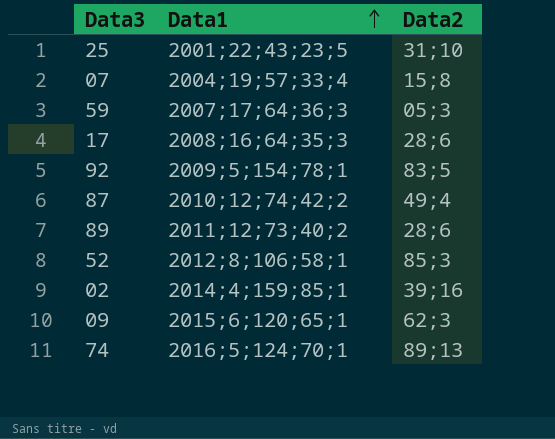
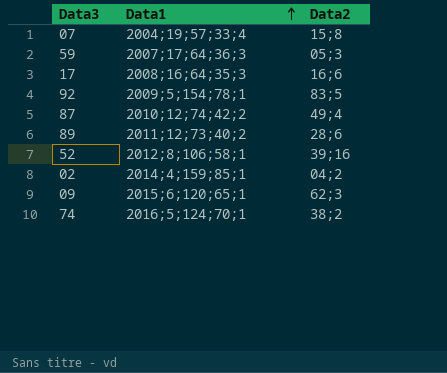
row 25: 2001;22;43;23;5 | 31;10 -> none
17 | Data2: 28;6 -> 16;6
52 | Data2: 85;3 -> 39;16
02 | Data2: 39;16 -> 04;2
74 | Data2: 89;13 -> 38;2

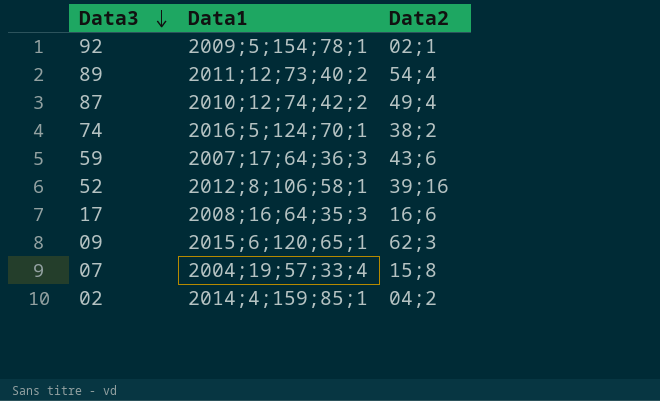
row order: Data1 ascending -> Data3 descending
92 | Data2: 83;5 -> 02;1
89 | Data2: 28;6 -> 54;4
59 | Data2: 05;3 -> 43;6

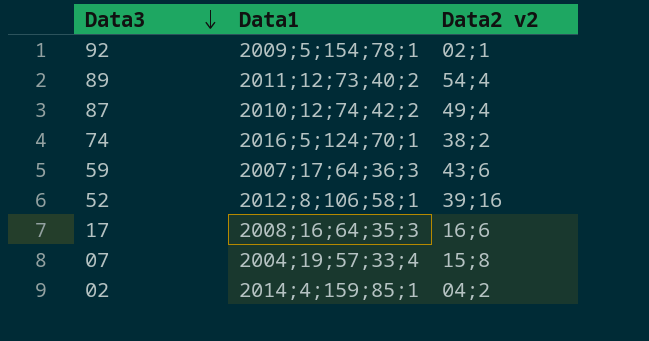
column name: Data2 -> Data2 v2
row 09: 2015;6;120;65;1 | 62;3 -> none

